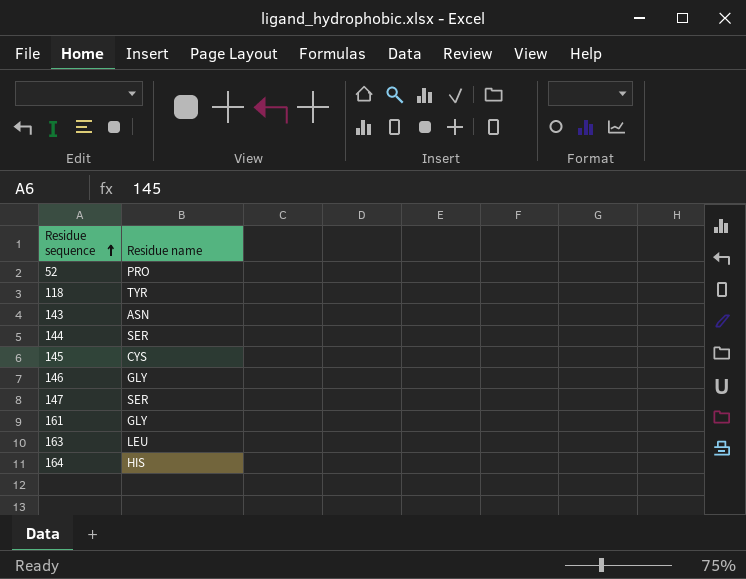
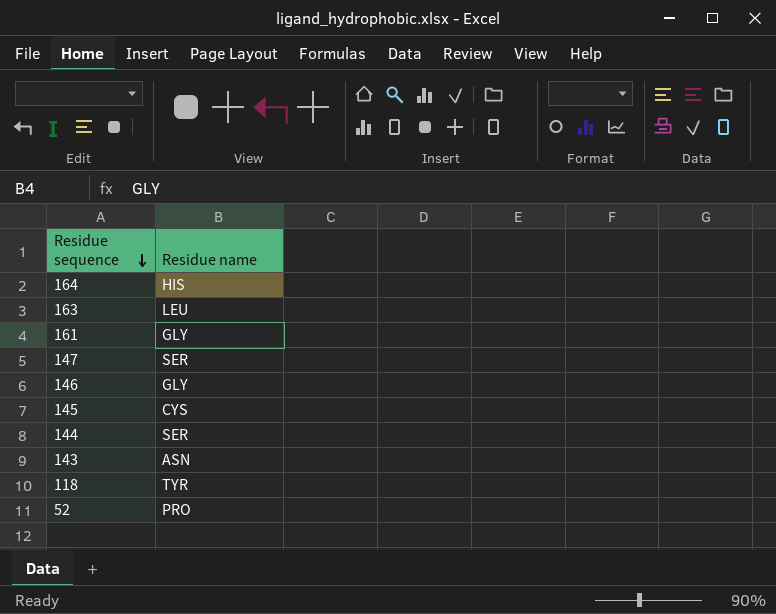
row order: Residue sequence ascending -> Residue sequence descending

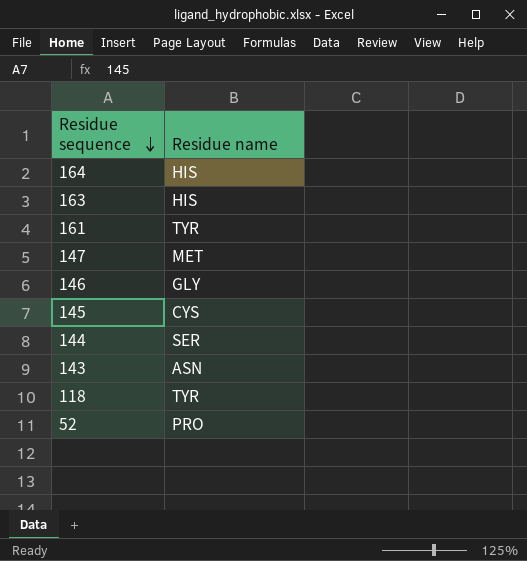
163 | Residue name: LEU -> HIS
161 | Residue name: GLY -> TYR
147 | Residue name: SER -> MET

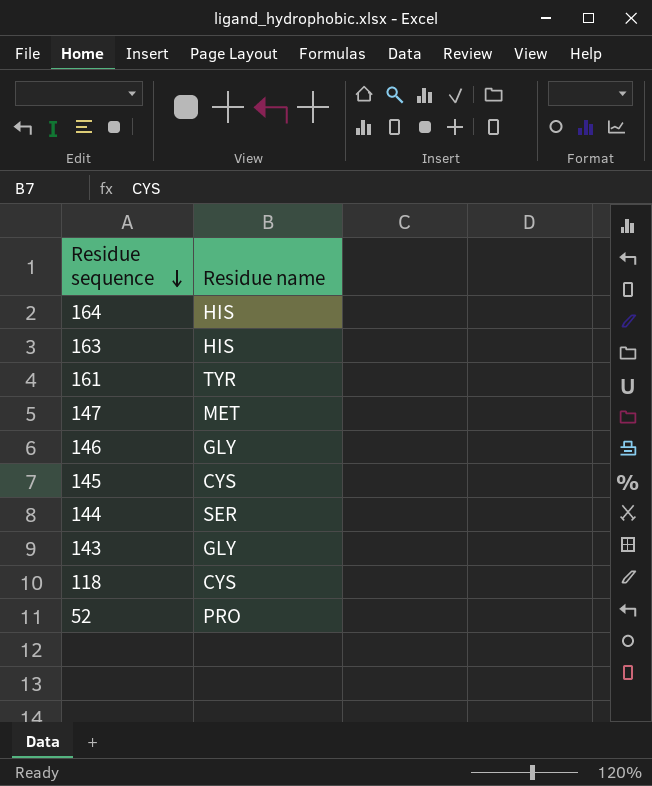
143 | Residue name: ASN -> GLY
118 | Residue name: TYR -> CYS

